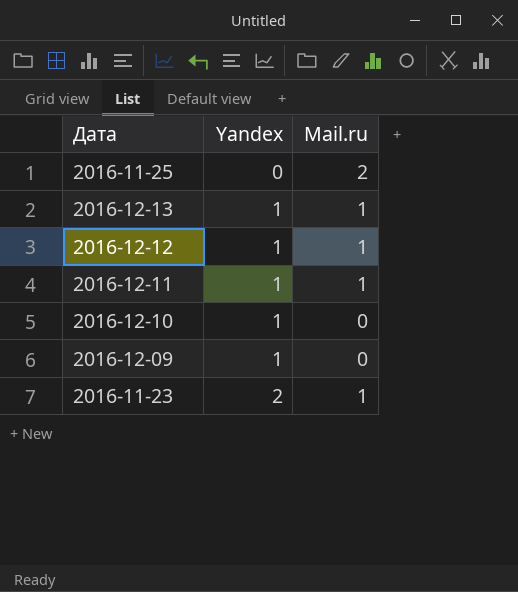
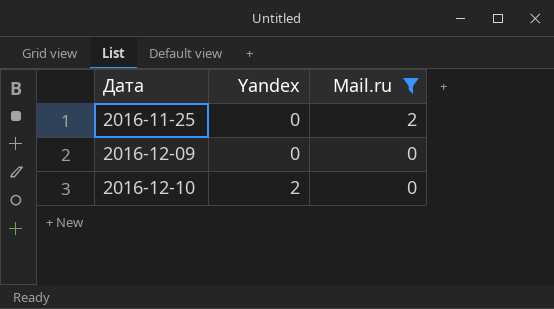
filter: none -> Mail.ru != 1
row order: Yandex ascending -> Дата ascending
2016-12-09 | Yandex: 1 -> 0
2016-12-10 | Yandex: 1 -> 2

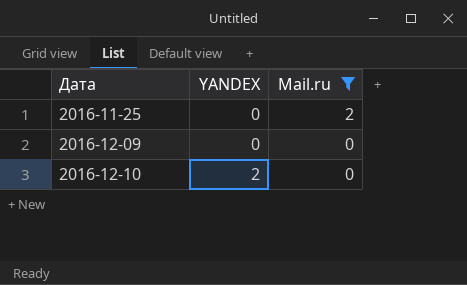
column name: Yandex -> YANDEX

